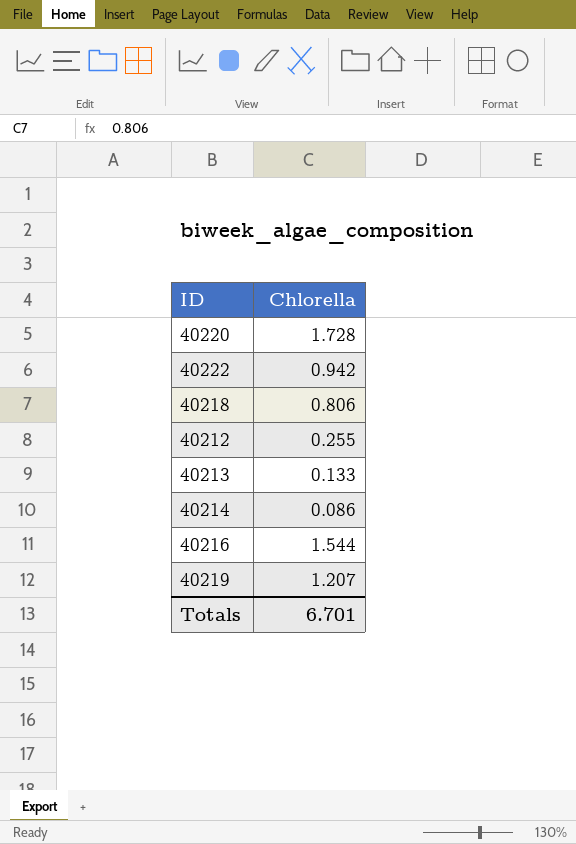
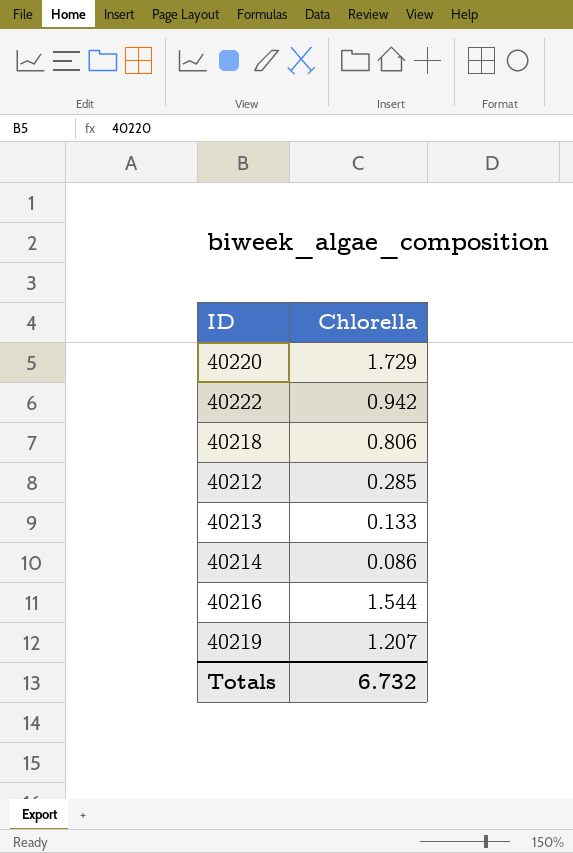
40220 | Chlorella: 1.728 -> 1.729
40212 | Chlorella: 0.255 -> 0.285
Totals | Chlorella: 6.701 -> 6.732

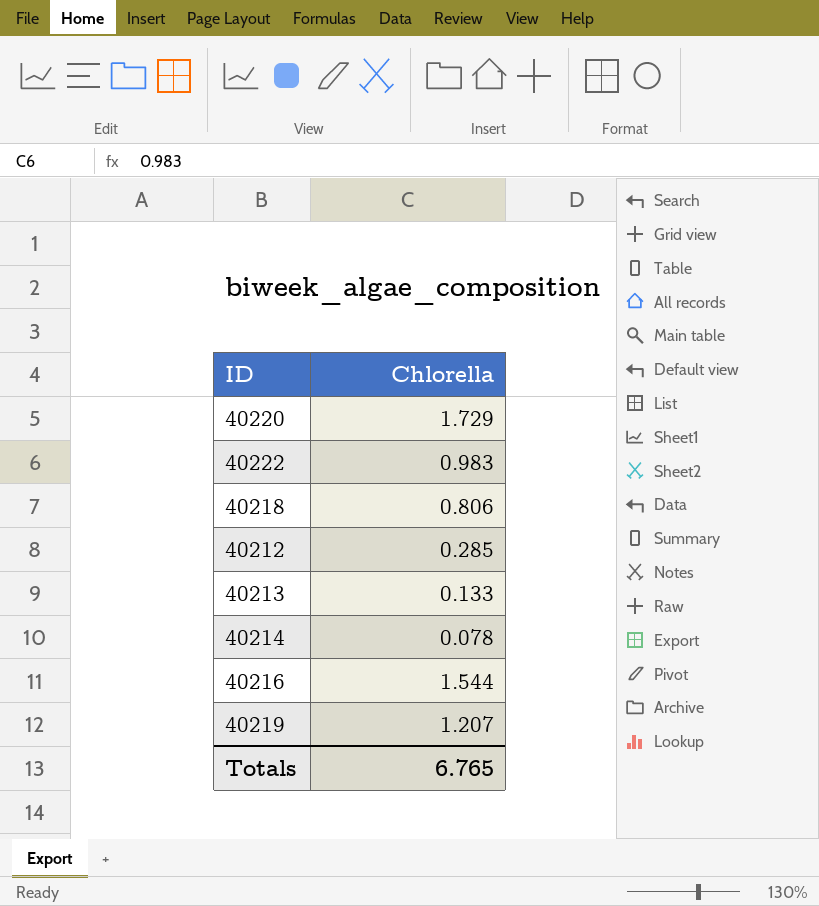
40222 | Chlorella: 0.942 -> 0.983
40214 | Chlorella: 0.086 -> 0.078
Totals | Chlorella: 6.732 -> 6.765

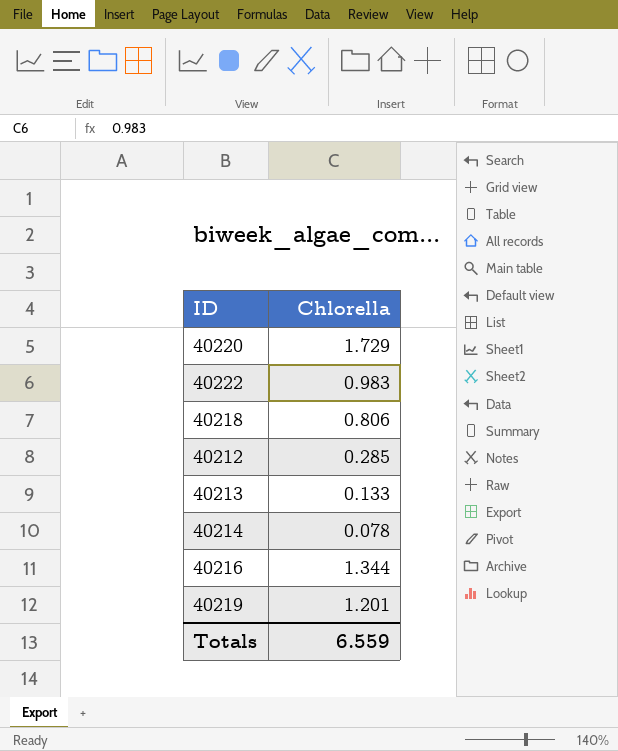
40216 | Chlorella: 1.544 -> 1.344
40219 | Chlorella: 1.207 -> 1.201
Totals | Chlorella: 6.765 -> 6.559

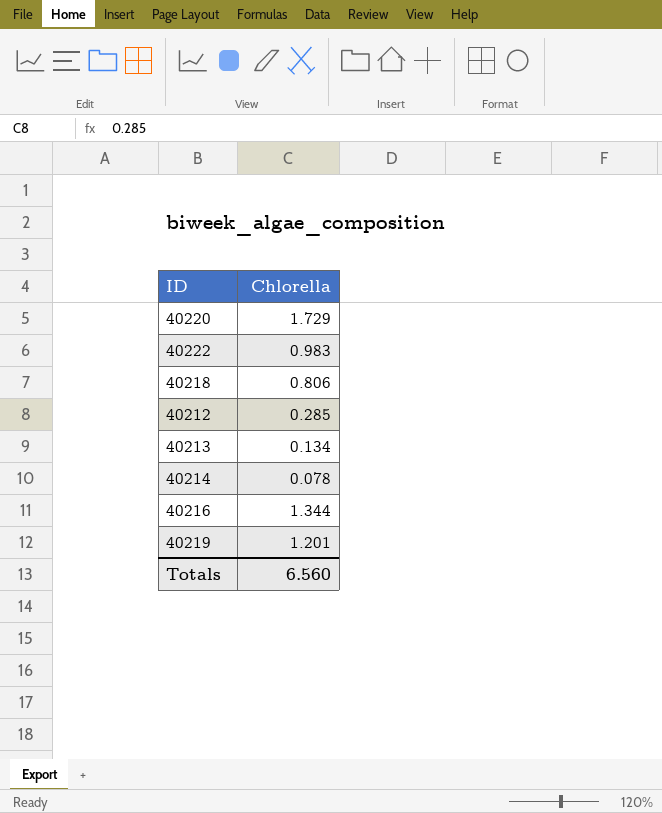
40213 | Chlorella: 0.133 -> 0.134
Totals | Chlorella: 6.559 -> 6.560

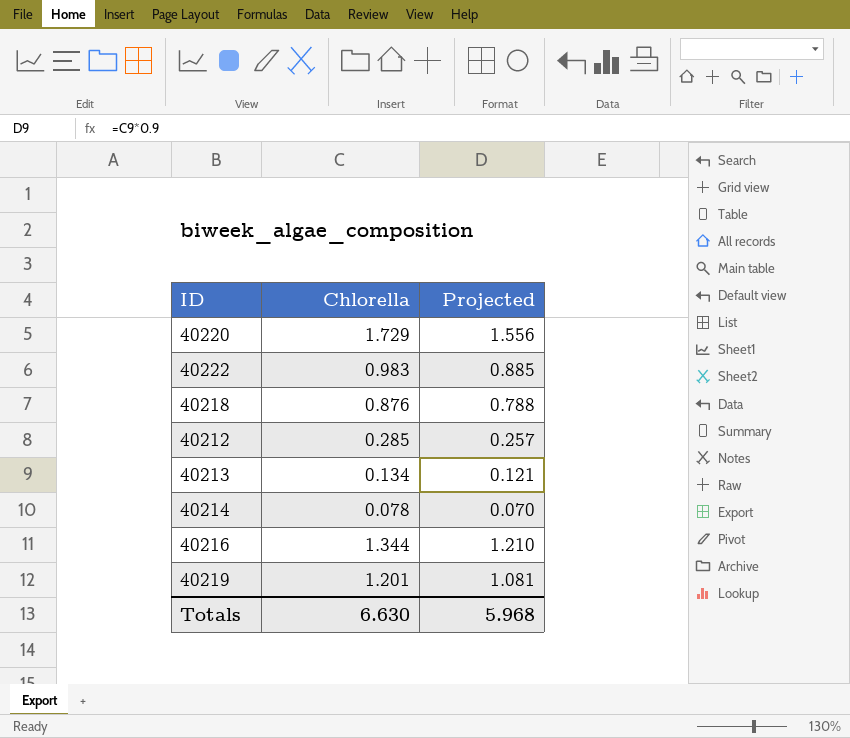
column Projected | formula: none -> [Chlorella] * 0.9
40218 | Chlorella: 0.806 -> 0.876
Totals | Chlorella: 6.560 -> 6.630

